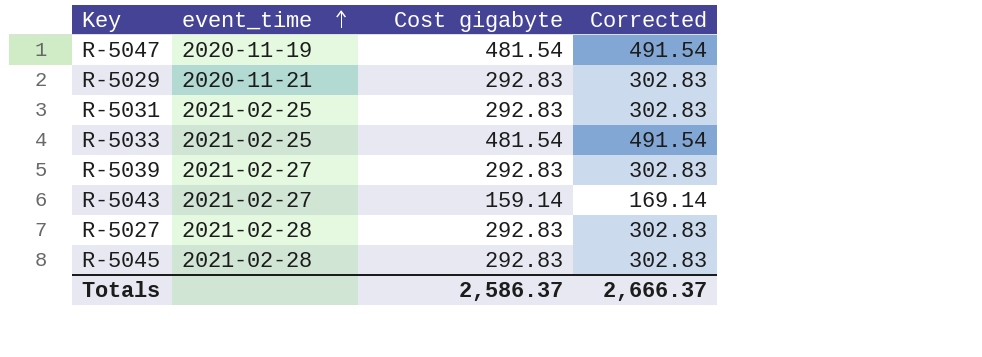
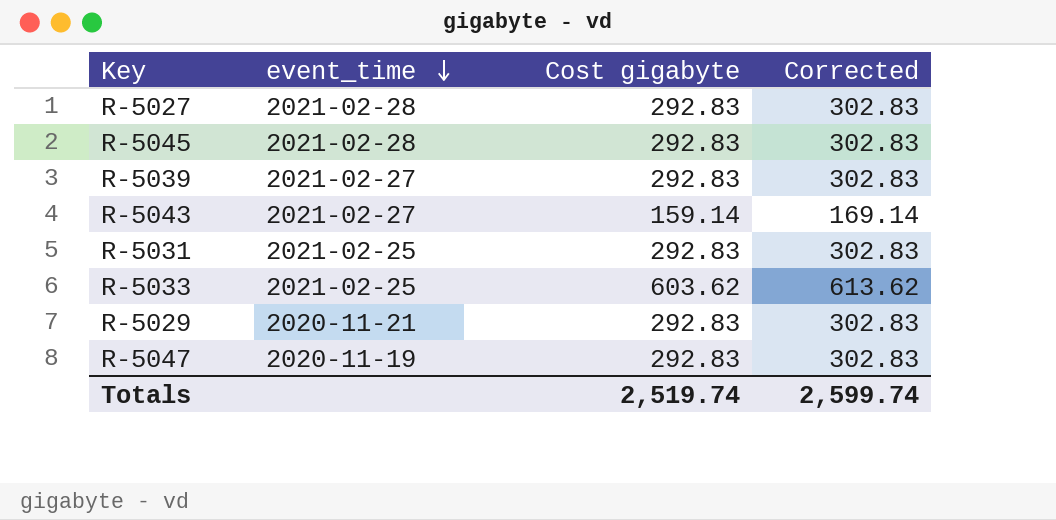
row order: event_time ascending -> event_time descending
R-5033 | Cost gigabyte: 481.54 -> 603.62
R-5033 | Corrected: 491.54 -> 613.62
R-5047 | Cost gigabyte: 481.54 -> 292.83
R-5047 | Corrected: 491.54 -> 302.83
Totals | Cost gigabyte: 2,586.37 -> 2,519.74
Totals | Corrected: 2,666.37 -> 2,599.74

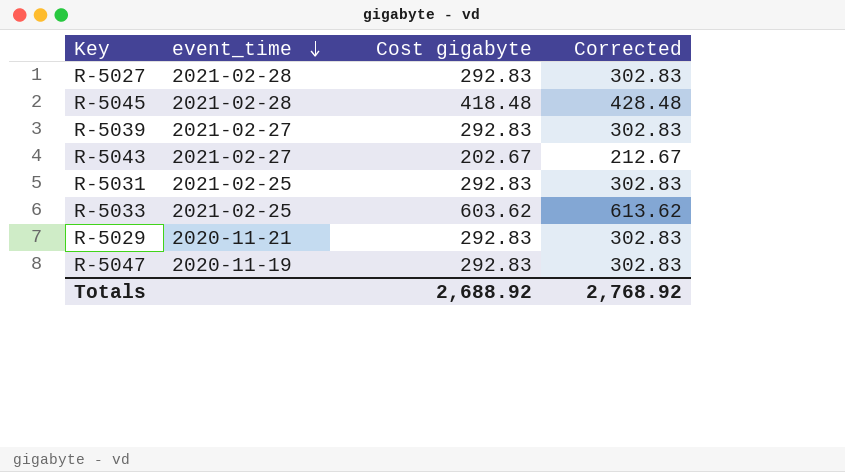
R-5045 | Cost gigabyte: 292.83 -> 418.48
R-5045 | Corrected: 302.83 -> 428.48
R-5043 | Cost gigabyte: 159.14 -> 202.67
R-5043 | Corrected: 169.14 -> 212.67
Totals | Cost gigabyte: 2,519.74 -> 2,688.92
Totals | Corrected: 2,599.74 -> 2,768.92

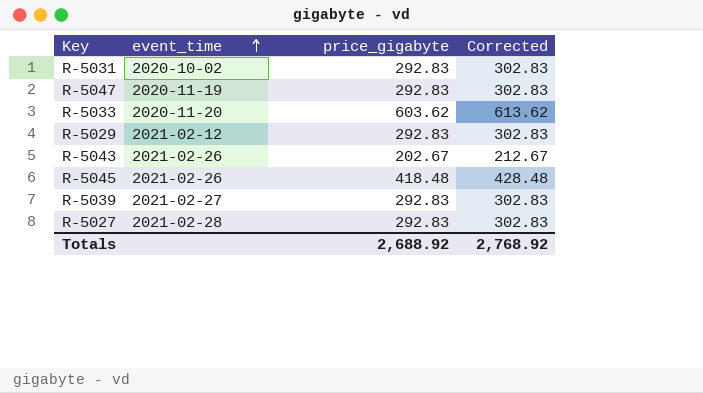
row order: event_time descending -> event_time ascending
column name: Cost gigabyte -> price_gigabyte
R-5031 | event_time: 2021-02-25 -> 2020-10-02
R-5033 | event_time: 2021-02-25 -> 2020-11-20
R-5029 | event_time: 2020-11-21 -> 2021-02-12
R-5043 | event_time: 2021-02-27 -> 2021-02-26
R-5045 | event_time: 2021-02-28 -> 2021-02-26

